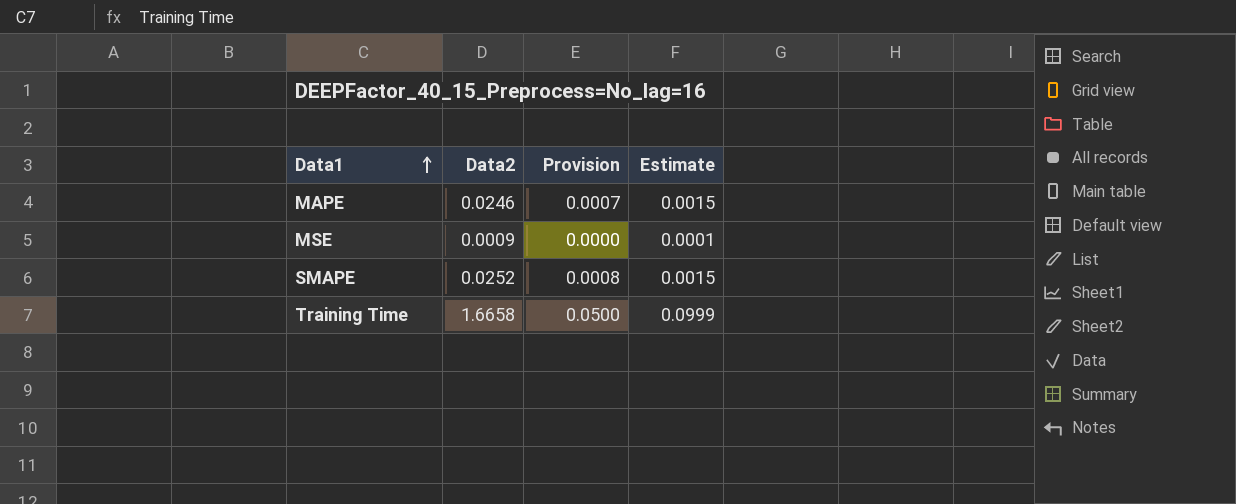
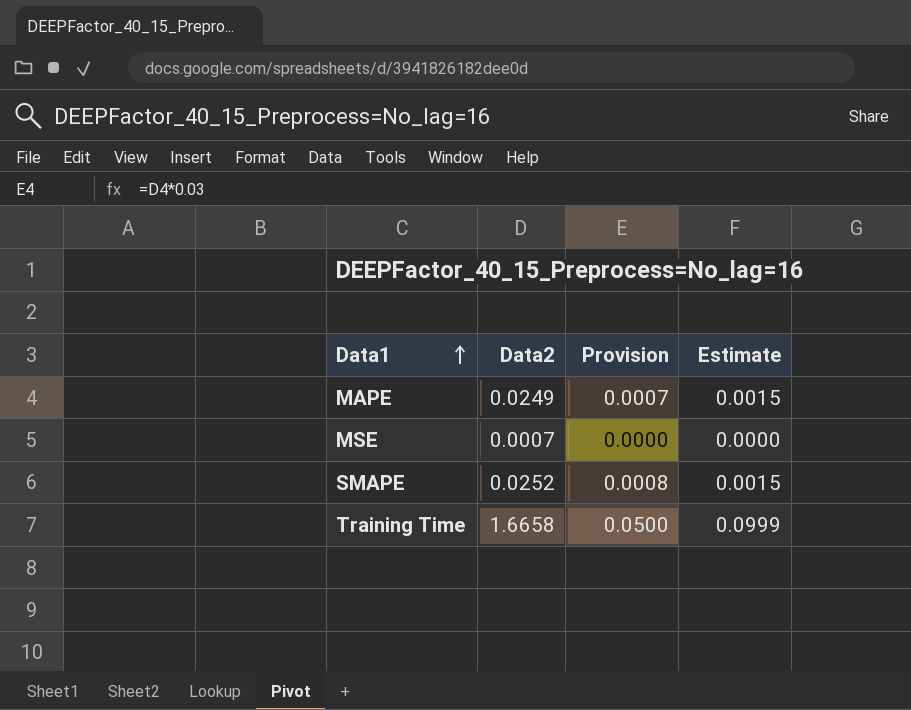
MAPE | Data2: 0.0246 -> 0.0249
MSE | Data2: 0.0009 -> 0.0007
MSE | Estimate: 0.0001 -> 0.0000

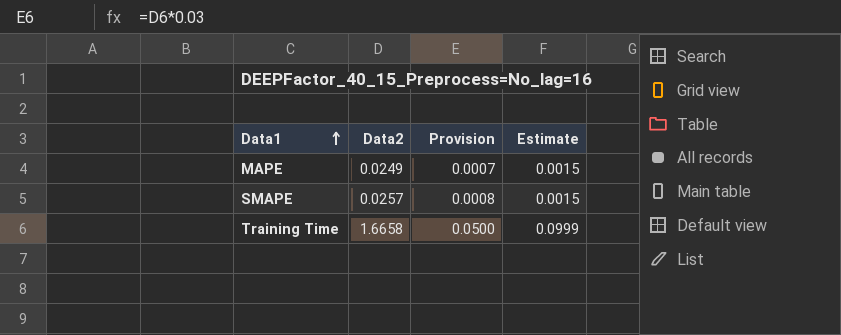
row MSE: 0.0007 | 0.0000 | 0.0000 -> none
SMAPE | Data2: 0.0252 -> 0.0257

